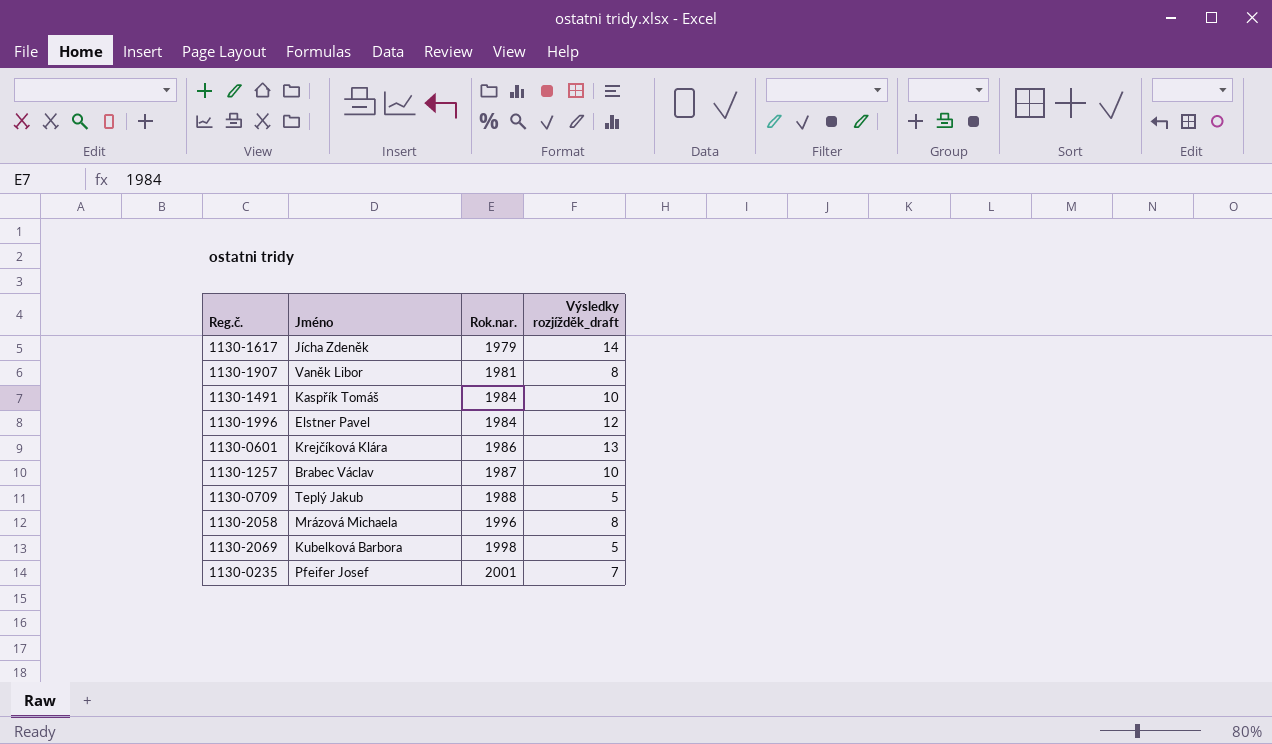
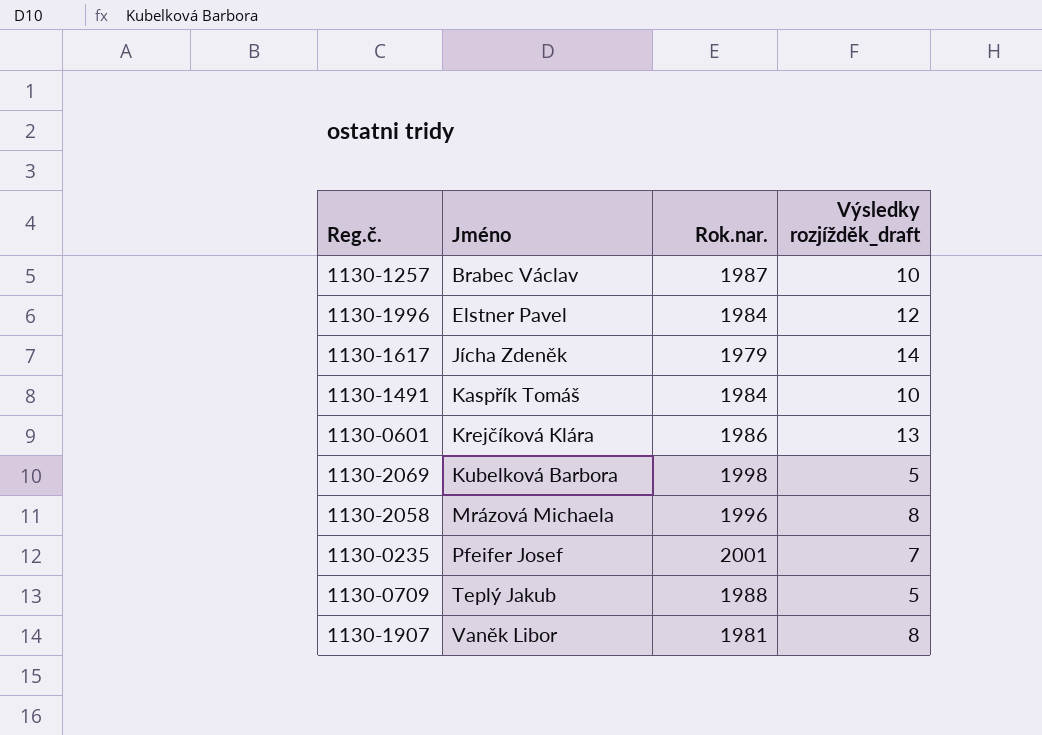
row order: Rok.nar. ascending -> Jméno ascending

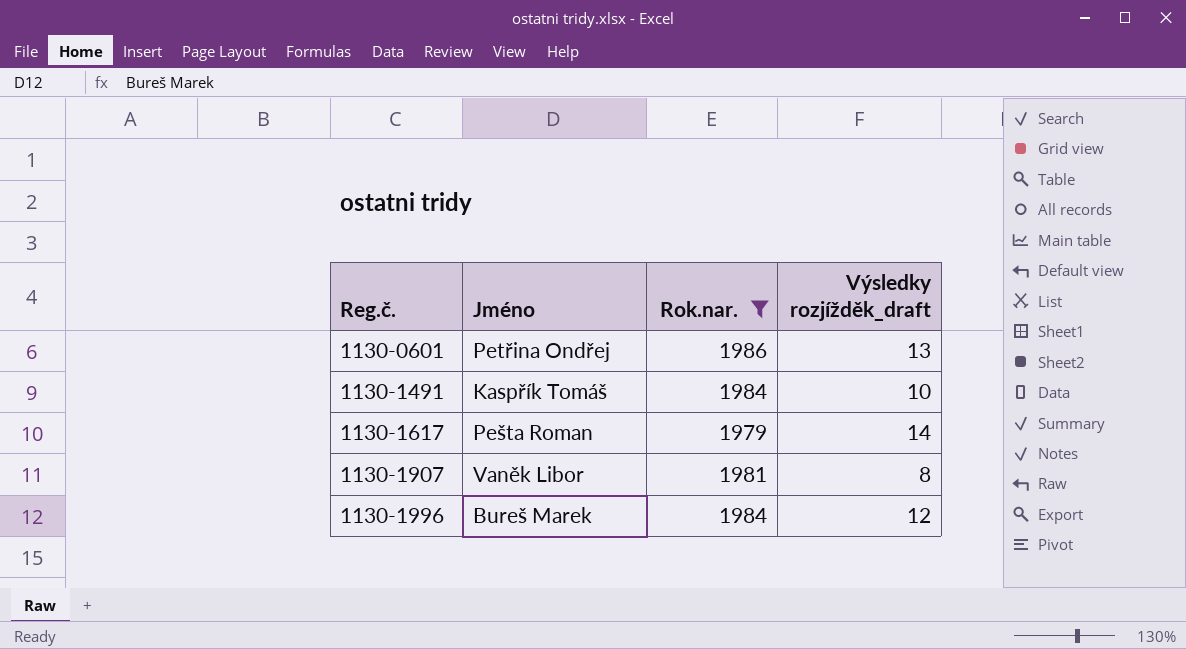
filter: none -> Rok.nar. <= 1986
row order: Jméno ascending -> Reg.č. ascending
1130-0601 | Jméno: Krejčíková Klára -> Petřina Ondřej
1130-1617 | Jméno: Jícha Zdeněk -> Pešta Roman
1130-1996 | Jméno: Elstner Pavel -> Bureš Marek

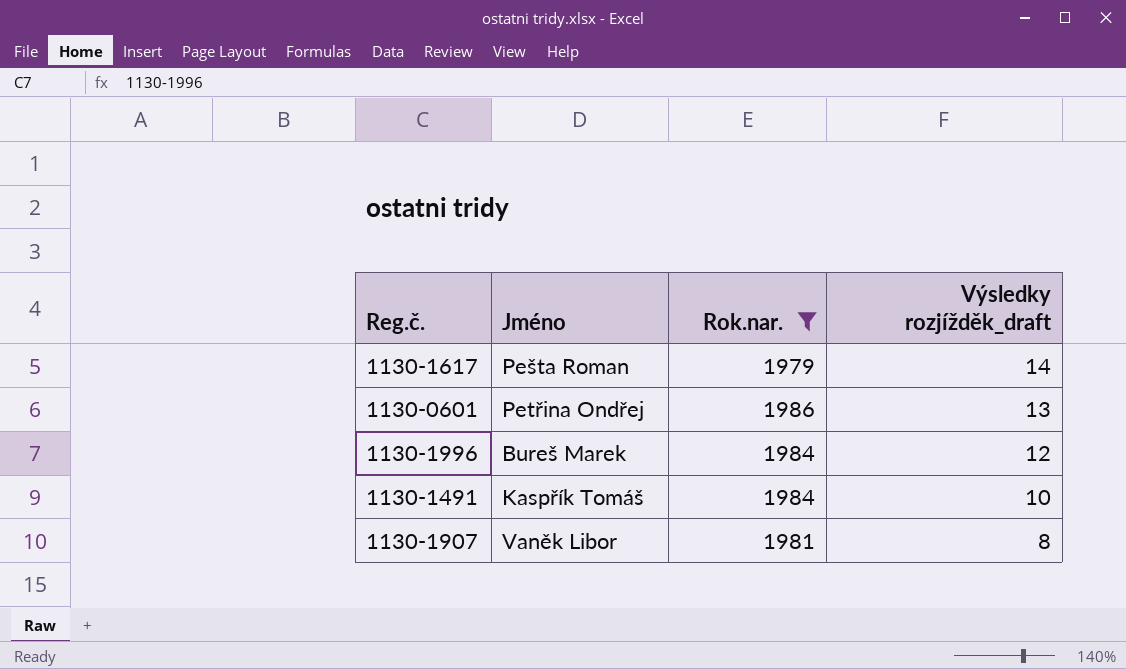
row order: Reg.č. ascending -> Výsledky rozjížděk_draft descending

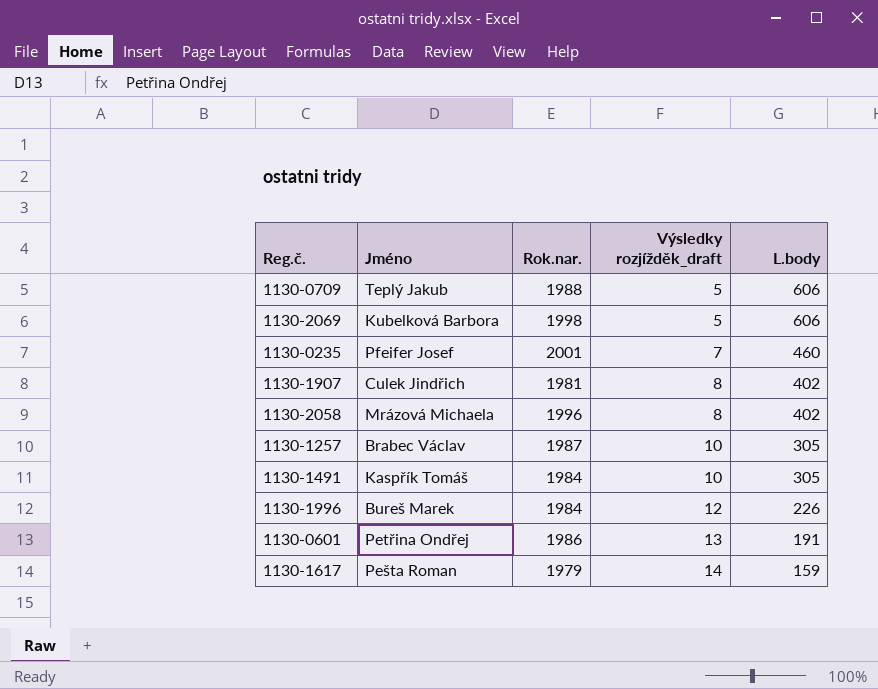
filter: Rok.nar. <= 1986 -> none
row order: Výsledky rozjížděk_draft descending -> Výsledky rozjížděk_draft ascending
column L.body | position: none -> 5
1130-1907 | Jméno: Vaněk Libor -> Culek Jindřich

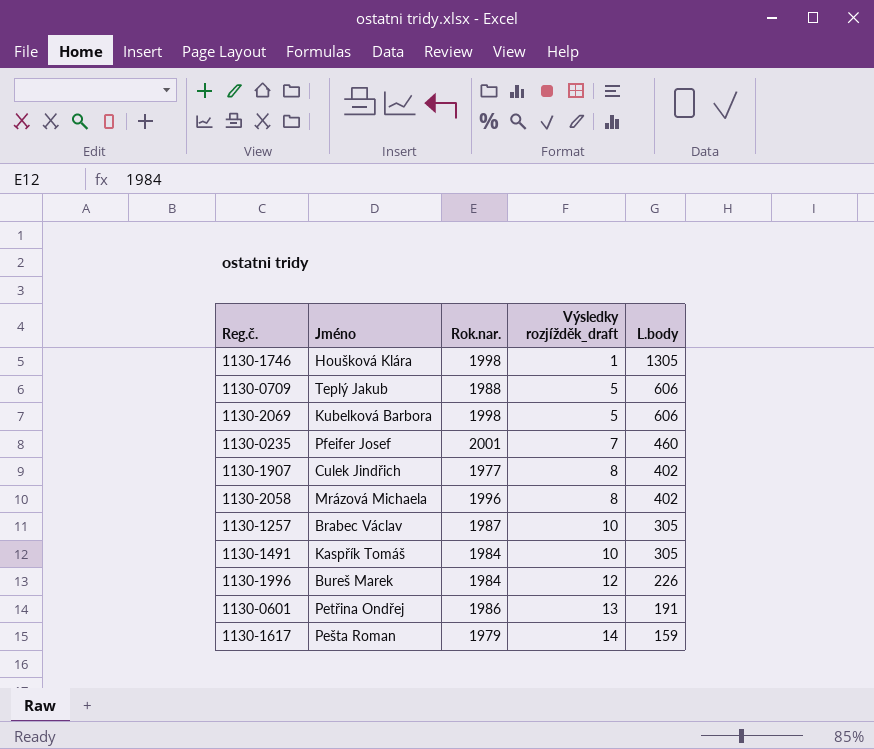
row 1130-1746: none -> Houšková Klára | 1998 | 1 | 1305
1130-1907 | Rok.nar.: 1981 -> 1977

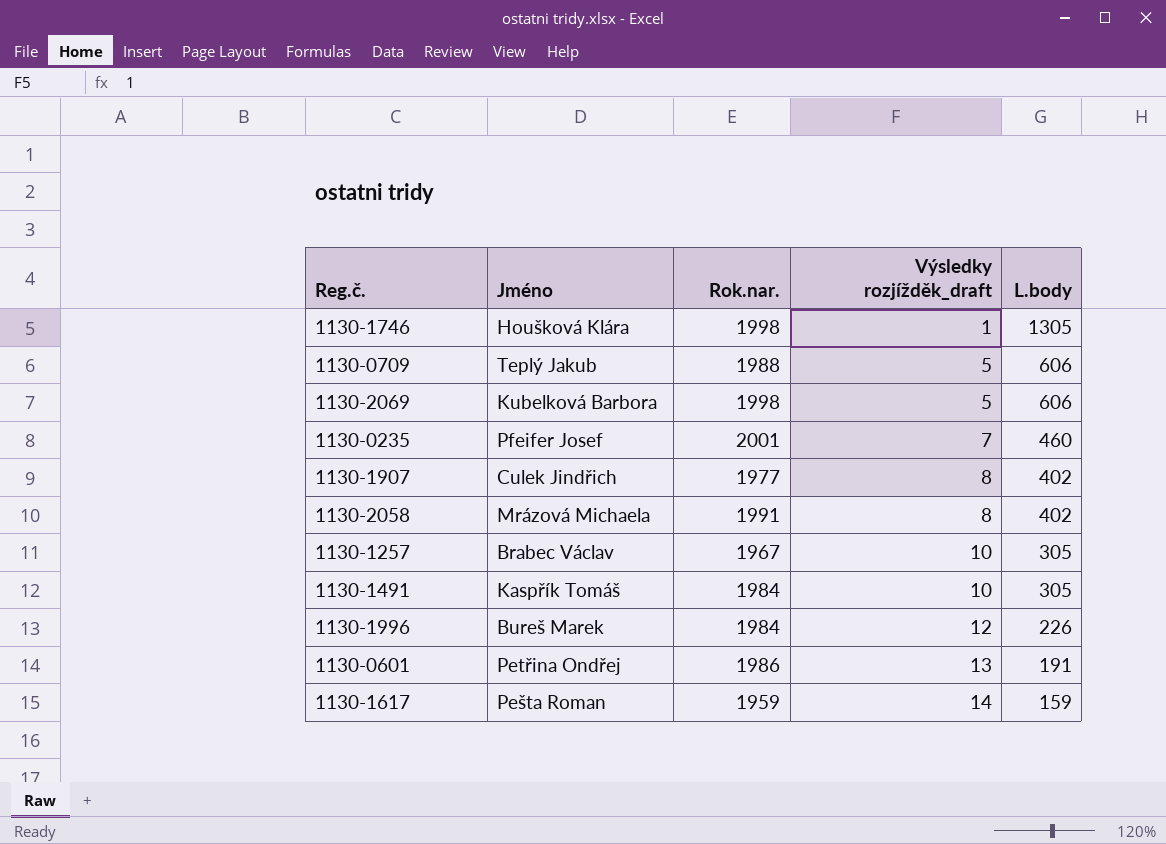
1130-2058 | Rok.nar.: 1996 -> 1991
1130-1257 | Rok.nar.: 1987 -> 1967
1130-1617 | Rok.nar.: 1979 -> 1959

